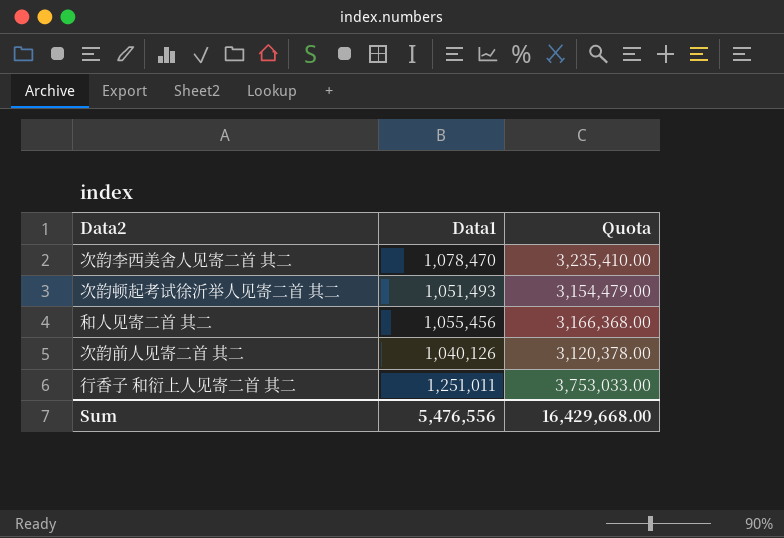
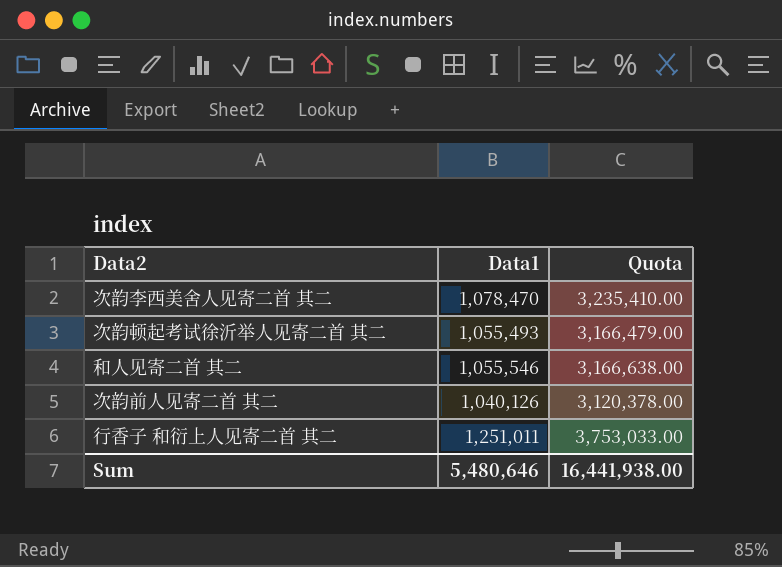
次韵顿起考试徐沂举人见寄二首 其二 | Data1: 1,051,493 -> 1,055,493
次韵顿起考试徐沂举人见寄二首 其二 | Quota: 3,154,479.00 -> 3,166,479.00
和人见寄二首 其二 | Data1: 1,055,456 -> 1,055,546
和人见寄二首 其二 | Quota: 3,166,368.00 -> 3,166,638.00
Sum | Data1: 5,476,556 -> 5,480,646
Sum | Quota: 16,429,668.00 -> 16,441,938.00

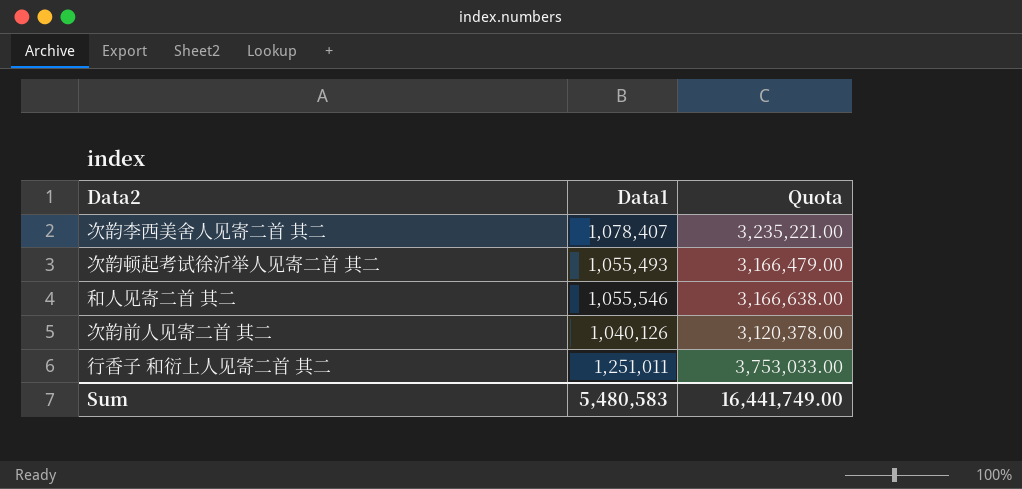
次韵李西美舍人见寄二首 其二 | Data1: 1,078,470 -> 1,078,407
次韵李西美舍人见寄二首 其二 | Quota: 3,235,410.00 -> 3,235,221.00
Sum | Data1: 5,480,646 -> 5,480,583
Sum | Quota: 16,441,938.00 -> 16,441,749.00

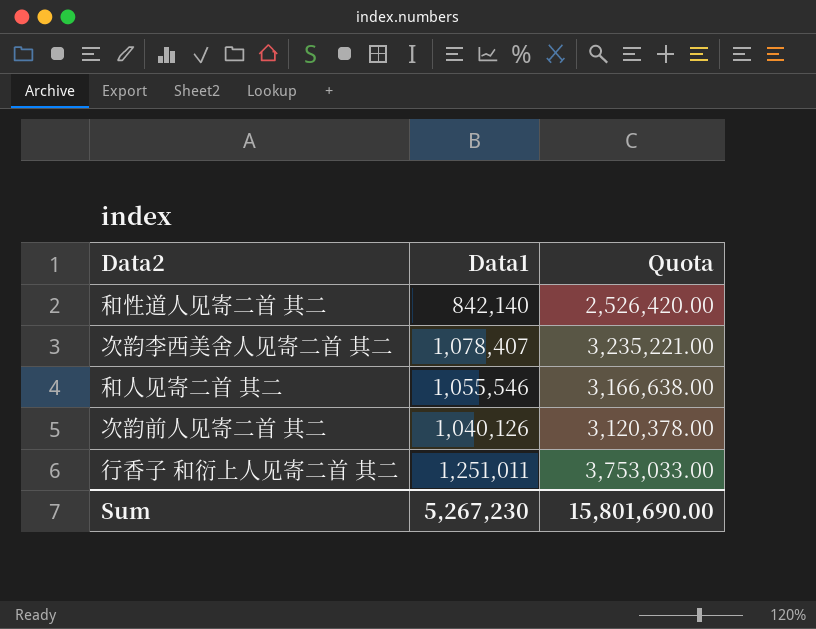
row 次韵顿起考试徐沂举人见寄二首 其二: 1,055,493 | 3,166,479.00 -> none
row 和性道人见寄二首 其二: none -> 842,140 | 2,526,420.00
Sum | Data1: 5,480,583 -> 5,267,230
Sum | Quota: 16,441,749.00 -> 15,801,690.00

